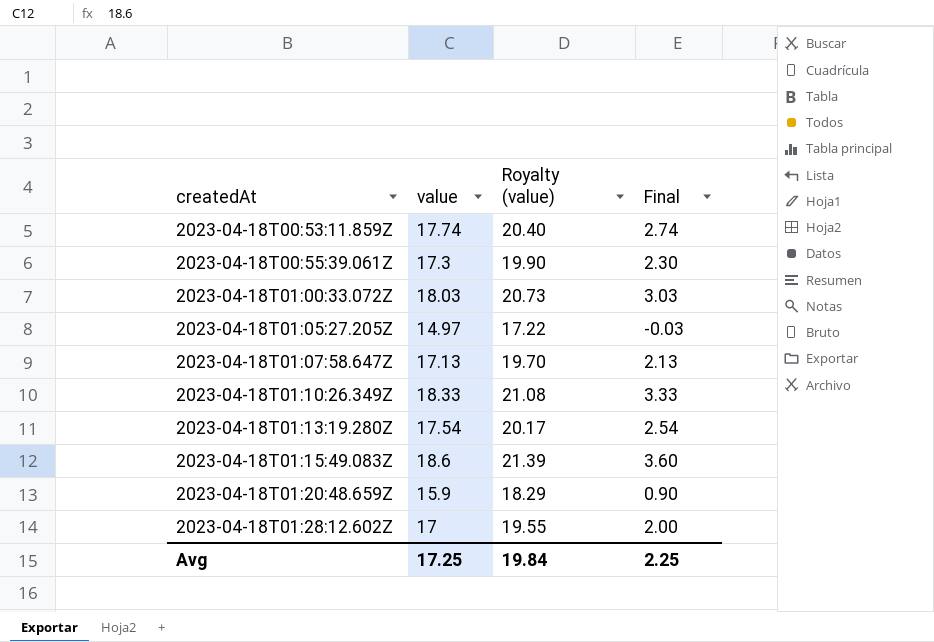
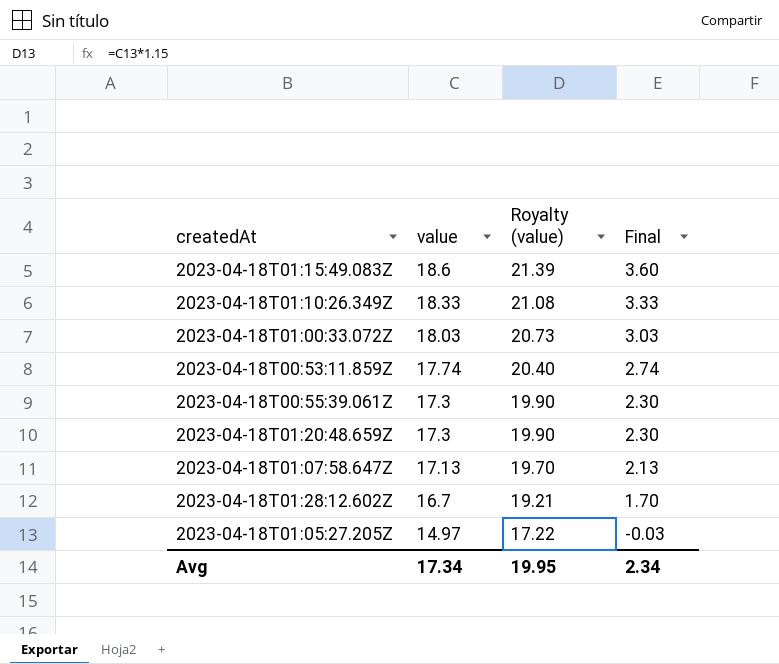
row order: createdAt ascending -> value descending
row 2023-04-18T01:13:19.280Z: 17.54 | 20.17 | 2.54 -> none
2023-04-18T01:20:48.659Z | value: 15.9 -> 17.3
2023-04-18T01:20:48.659Z | Royalty (value): 18.29 -> 19.90
2023-04-18T01:20:48.659Z | Final: 0.90 -> 2.30
2023-04-18T01:28:12.602Z | value: 17 -> 16.7
2023-04-18T01:28:12.602Z | Royalty (value): 19.55 -> 19.21
2023-04-18T01:28:12.602Z | Final: 2.00 -> 1.70
Avg | value: 17.25 -> 17.34
Avg | Royalty (value): 19.84 -> 19.95
Avg | Final: 2.25 -> 2.34

